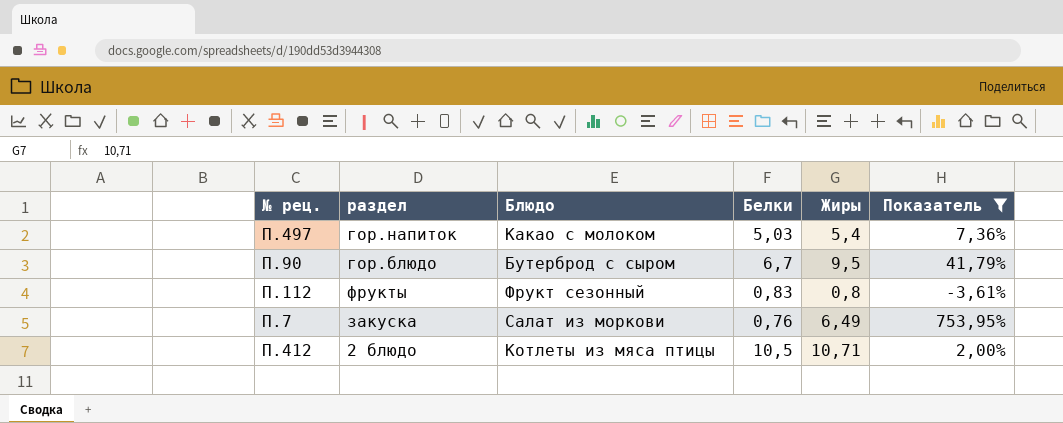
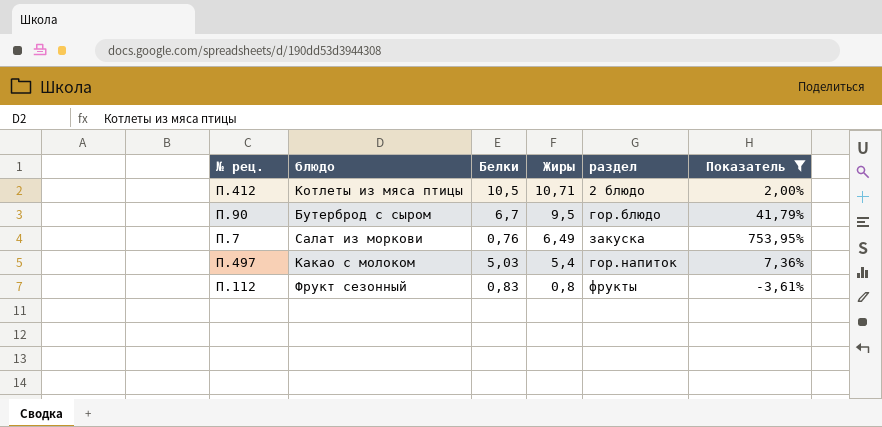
row order: none -> Жиры descending
column name: Блюдо -> блюдо
column раздел | position: 2 -> 5

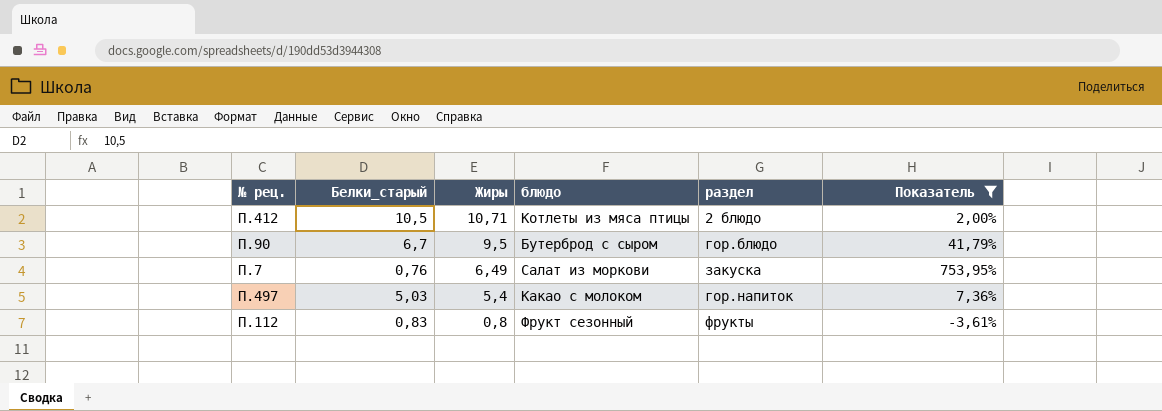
column name: Белки -> Белки_старый
column блюдо | position: 2 -> 4

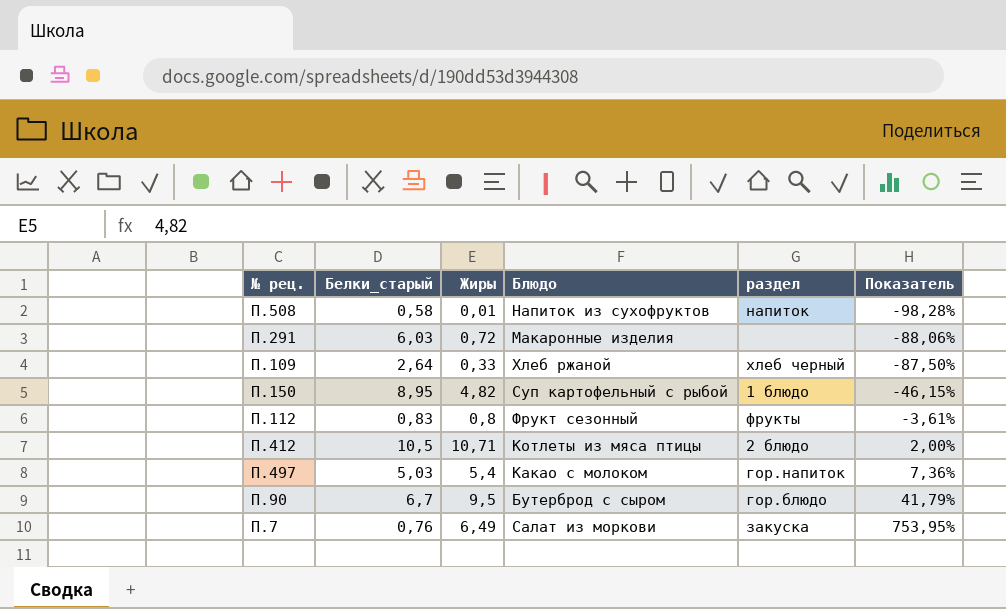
filter: Показатель >= -3,61% -> none
row order: Жиры descending -> Показатель ascending
column name: блюдо -> Блюдо

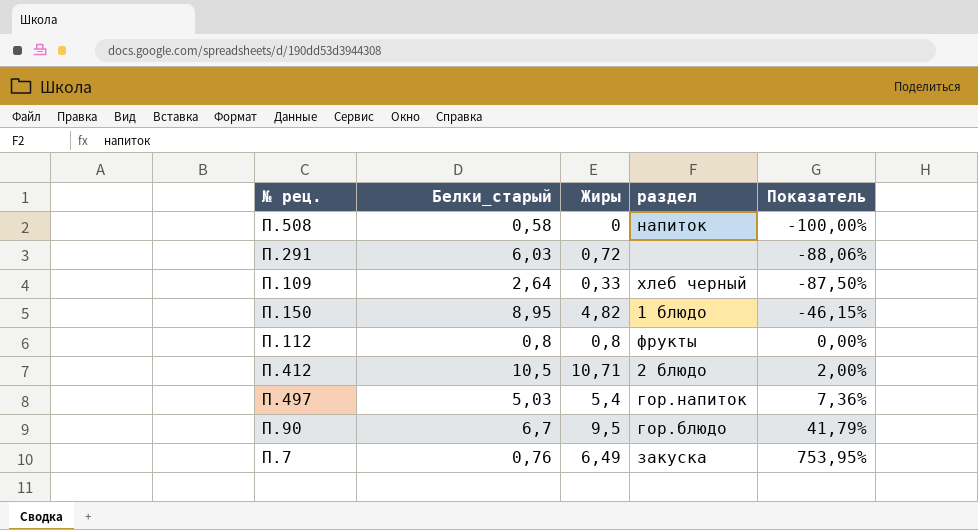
column Блюдо | position: 4 -> none
П.508 | Жиры: 0,01 -> 0
П.508 | Показатель: -98,28% -> -100,00%
П.112 | Белки_старый: 0,83 -> 0,8
П.112 | Показатель: -3,61% -> 0,00%

